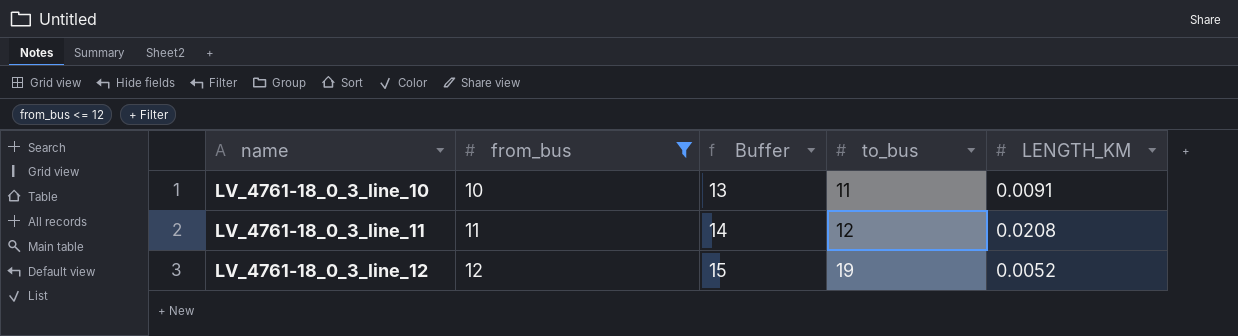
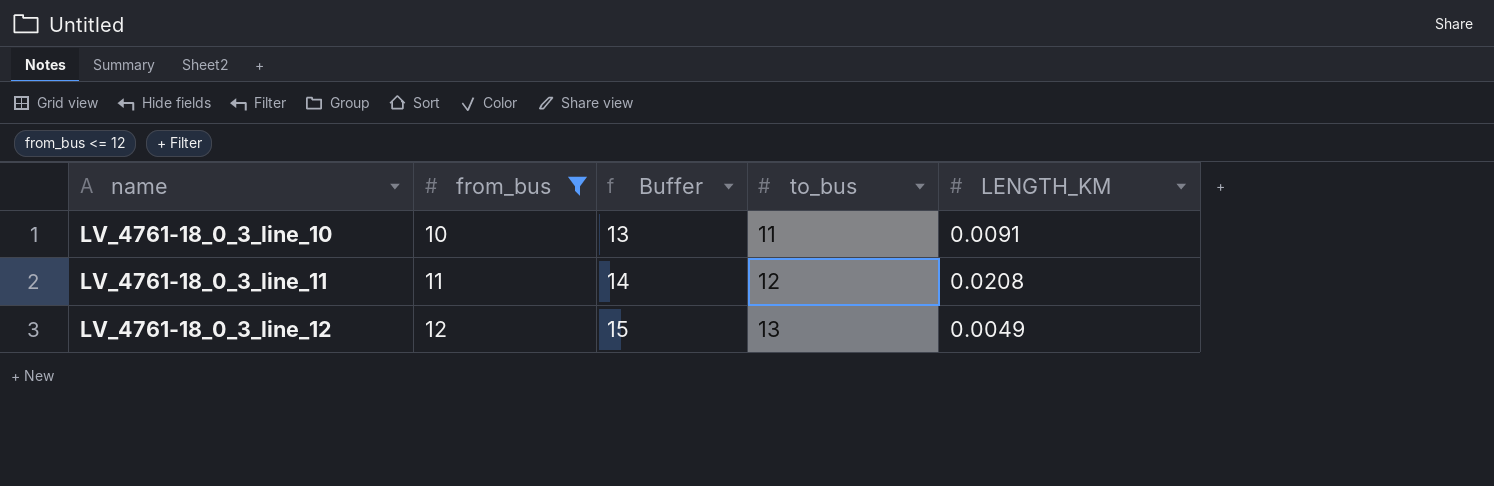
LV_4761-18_0_3_line_12 | to_bus: 19 -> 13
LV_4761-18_0_3_line_12 | LENGTH_KM: 0.0052 -> 0.0049

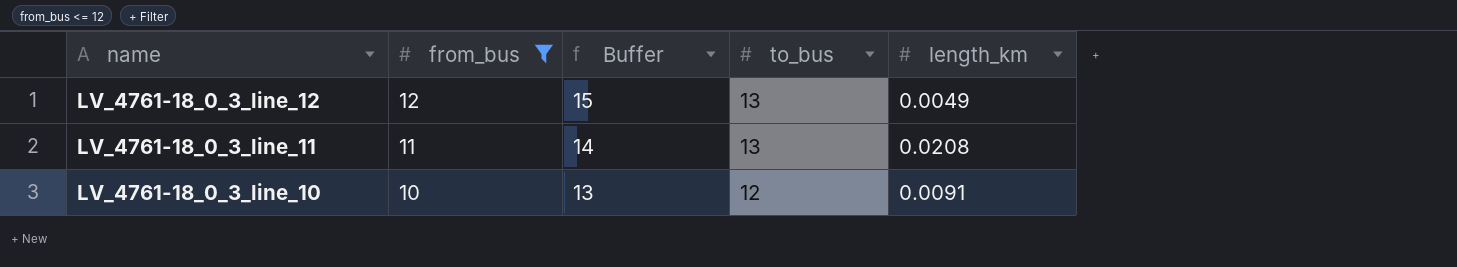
row order: name ascending -> name descending
column name: LENGTH_KM -> length_km
LV_4761-18_0_3_line_11 | to_bus: 12 -> 13
LV_4761-18_0_3_line_10 | to_bus: 11 -> 12

